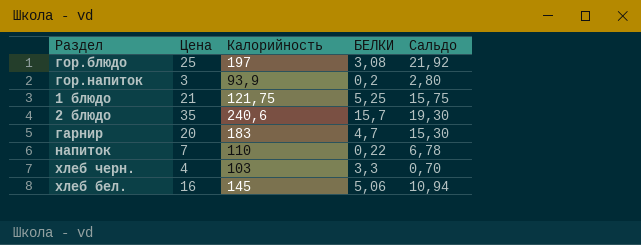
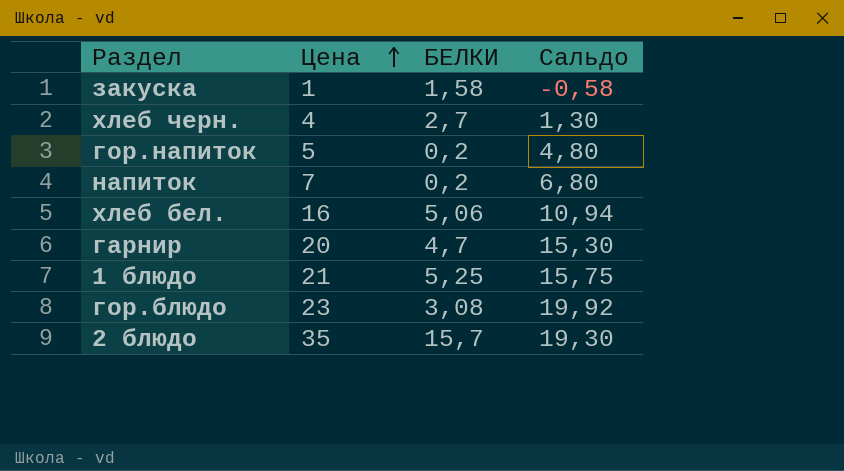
row order: none -> Цена ascending
column Калорийность | position: 3 -> none
row закуска: none -> 1 | 1,58 | -0,58
хлеб черн. | БЕЛКИ: 3,3 -> 2,7
хлеб черн. | Сальдо: 0,70 -> 1,30
гор.напиток | Цена: 3 -> 5
гор.напиток | Сальдо: 2,80 -> 4,80
напиток | БЕЛКИ: 0,22 -> 0,2
напиток | Сальдо: 6,78 -> 6,80
гор.блюдо | Цена: 25 -> 23
гор.блюдо | Сальдо: 21,92 -> 19,92

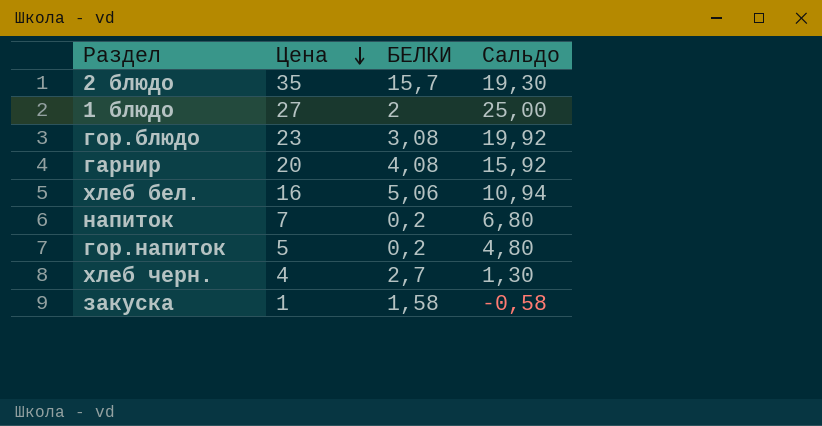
row order: Цена ascending -> Цена descending
1 блюдо | Цена: 21 -> 27
1 блюдо | БЕЛКИ: 5,25 -> 2
1 блюдо | Сальдо: 15,75 -> 25,00
гарнир | БЕЛКИ: 4,7 -> 4,08
гарнир | Сальдо: 15,30 -> 15,92

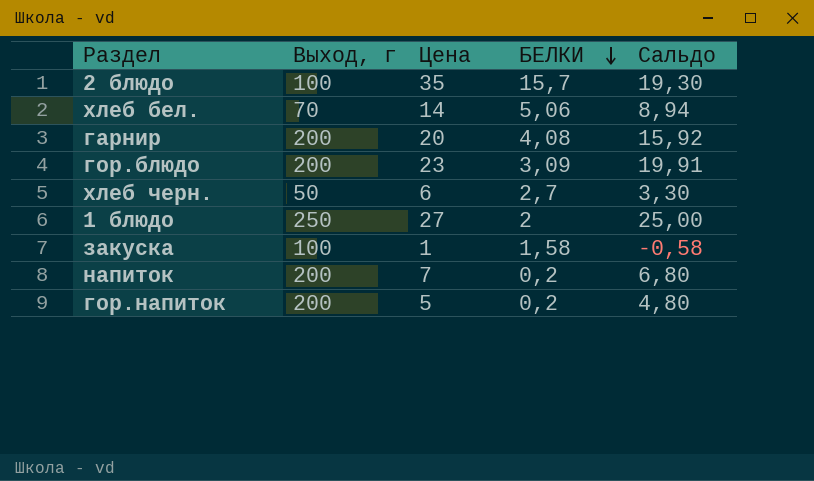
row order: Цена descending -> БЕЛКИ descending
column Выход, г | position: none -> 2
хлеб бел. | Цена: 16 -> 14
хлеб бел. | Сальдо: 10,94 -> 8,94
гор.блюдо | БЕЛКИ: 3,08 -> 3,09
гор.блюдо | Сальдо: 19,92 -> 19,91
хлеб черн. | Цена: 4 -> 6
хлеб черн. | Сальдо: 1,30 -> 3,30

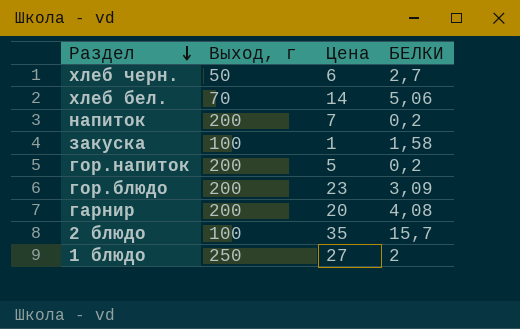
row order: БЕЛКИ descending -> Раздел descending
column Сальдо | formula: [Цена] - [БЕЛКИ] -> none

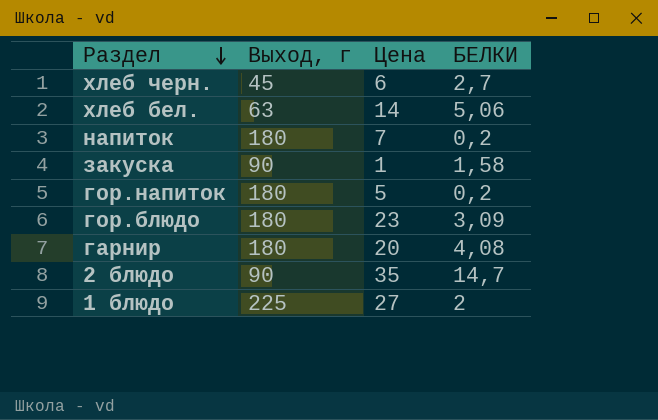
хлеб черн. | Выход, г: 50 -> 45
хлеб бел. | Выход, г: 70 -> 63
напиток | Выход, г: 200 -> 180
закуска | Выход, г: 100 -> 90
гор.напиток | Выход, г: 200 -> 180
гор.блюдо | Выход, г: 200 -> 180
гарнир | Выход, г: 200 -> 180
2 блюдо | Выход, г: 100 -> 90
2 блюдо | БЕЛКИ: 15,7 -> 14,7
1 блюдо | Выход, г: 250 -> 225

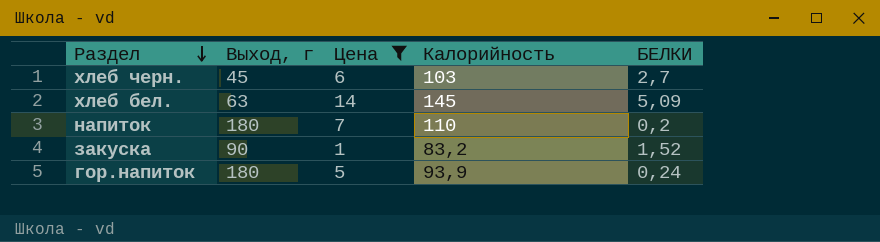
filter: none -> Цена <= 14
column Калорийность | position: none -> 4
хлеб бел. | БЕЛКИ: 5,06 -> 5,09
закуска | БЕЛКИ: 1,58 -> 1,52
гор.напиток | БЕЛКИ: 0,2 -> 0,24

